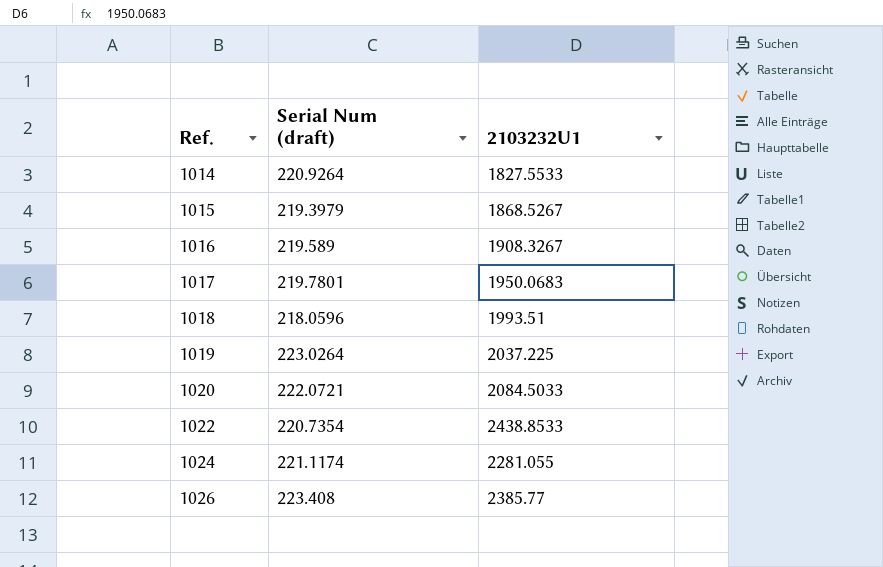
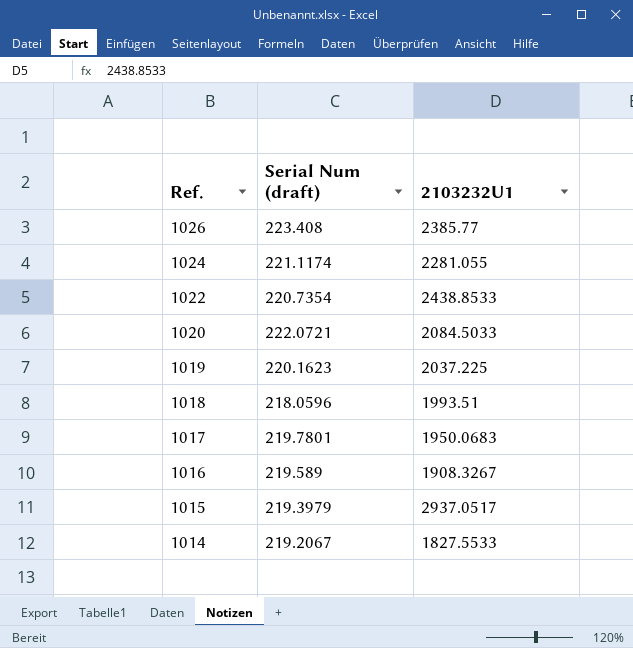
row order: Ref. ascending -> Ref. descending
1019 | Serial Num (draft): 223.0264 -> 220.1623
1015 | 2103232U1: 1868.5267 -> 2937.0517
1014 | Serial Num (draft): 220.9264 -> 219.2067

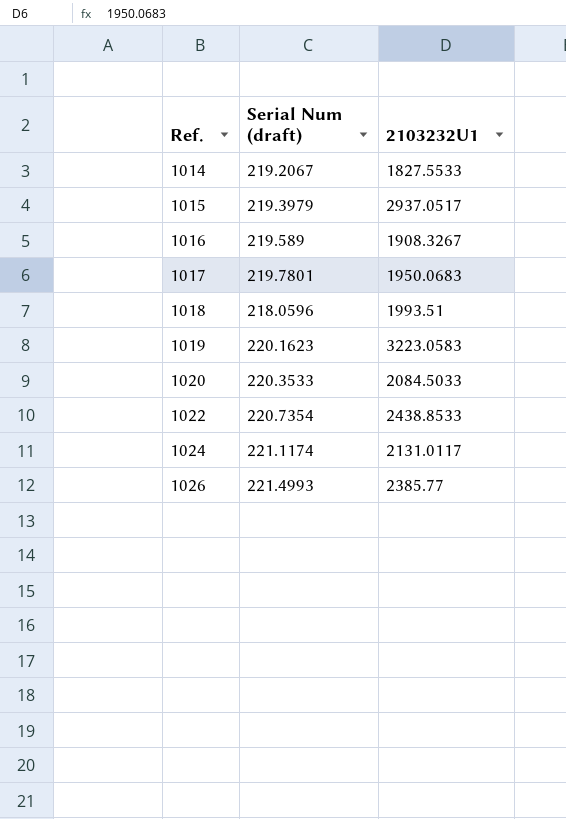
row order: Ref. descending -> Ref. ascending
1019 | 2103232U1: 2037.225 -> 3223.0583
1020 | Serial Num (draft): 222.0721 -> 220.3533
1024 | 2103232U1: 2281.055 -> 2131.0117
1026 | Serial Num (draft): 223.408 -> 221.4993

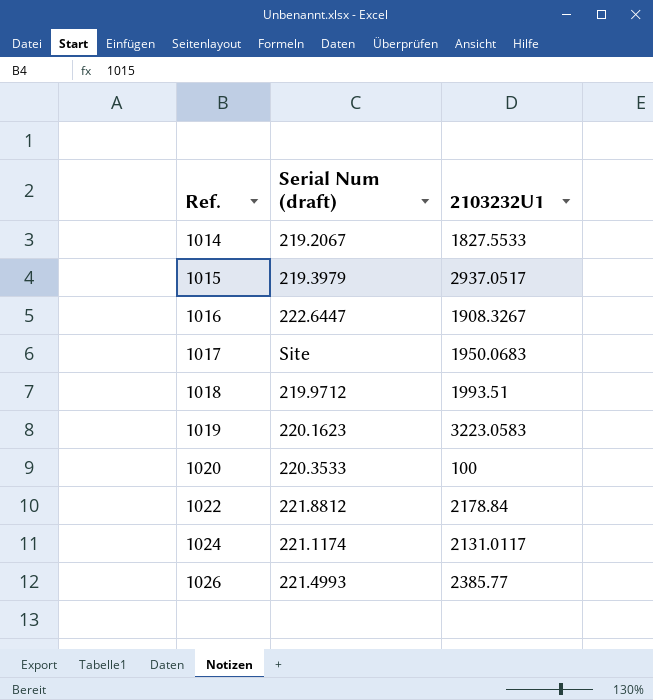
1016 | Serial Num (draft): 219.589 -> 222.6447
1017 | Serial Num (draft): 219.7801 -> Site
1018 | Serial Num (draft): 218.0596 -> 219.9712
1020 | 2103232U1: 2084.5033 -> 100
1022 | Serial Num (draft): 220.7354 -> 221.8812
1022 | 2103232U1: 2438.8533 -> 2178.84

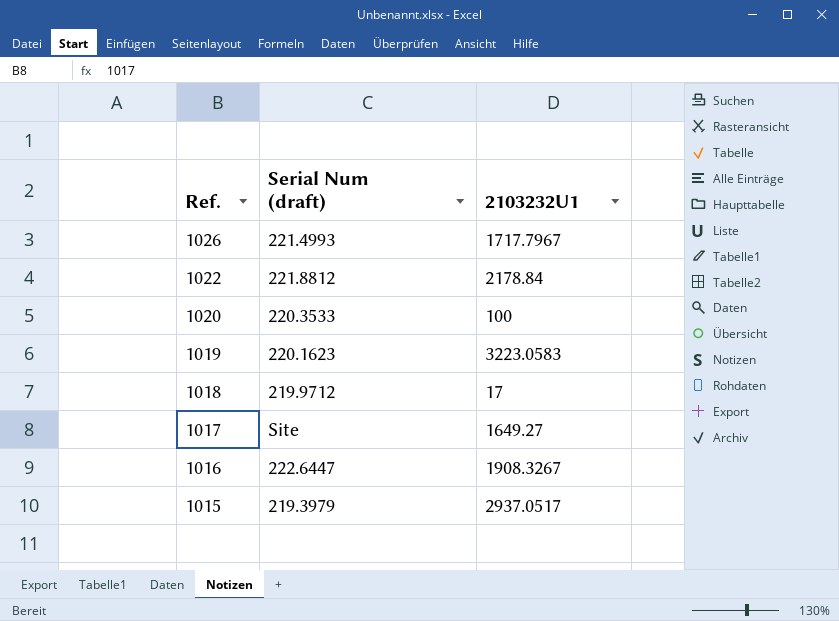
row order: Ref. ascending -> Ref. descending
row 1014: 219.2067 | 1827.5533 -> none
row 1024: 221.1174 | 2131.0117 -> none
1026 | 2103232U1: 2385.77 -> 1717.7967
1018 | 2103232U1: 1993.51 -> 17
1017 | 2103232U1: 1950.0683 -> 1649.27

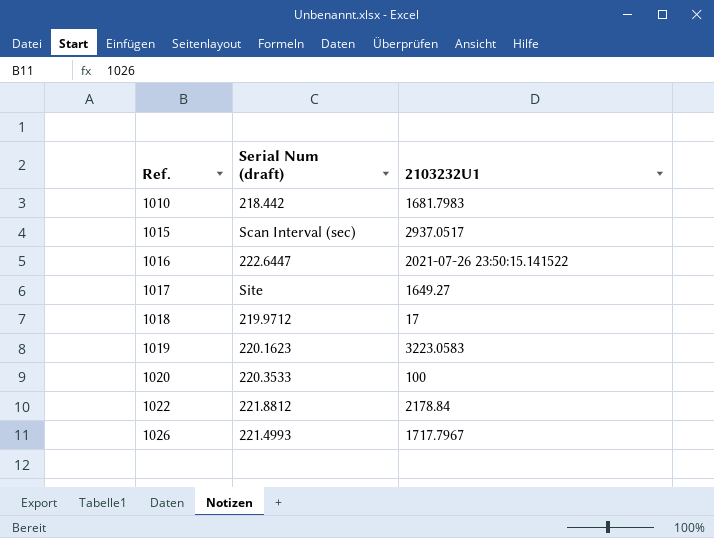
row order: Ref. descending -> Ref. ascending
row 1010: none -> 218.442 | 1681.7983
1015 | Serial Num (draft): 219.3979 -> Scan Interval (sec)
1016 | 2103232U1: 1908.3267 -> 2021-07-26 23:50:15.141522

